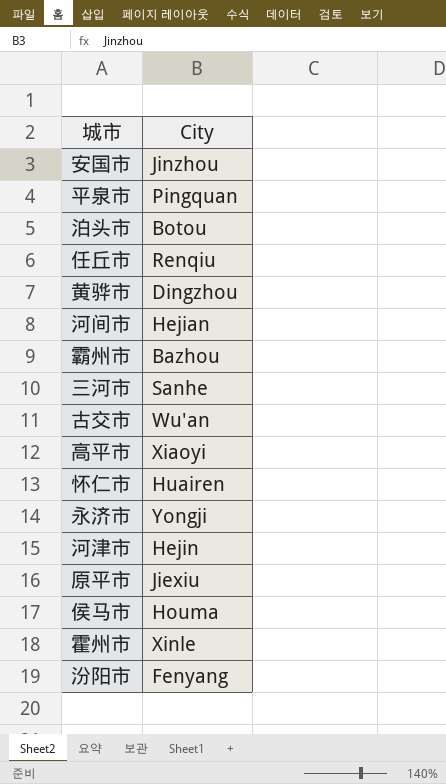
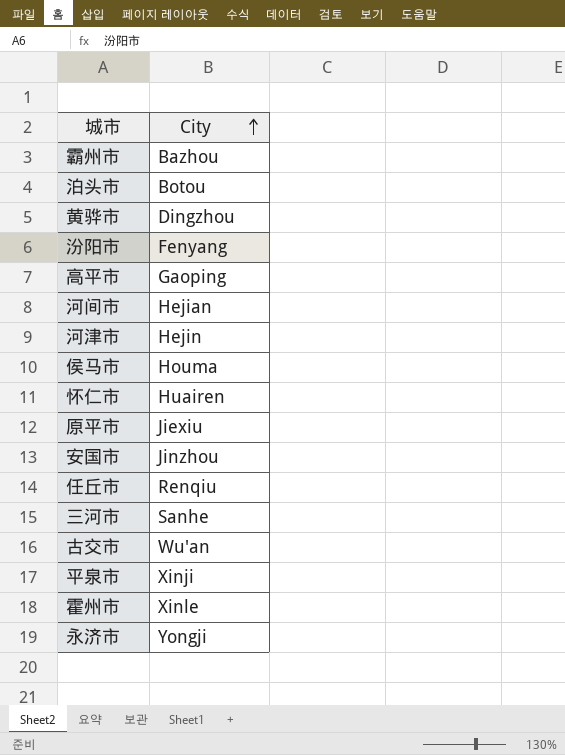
row order: none -> City ascending
高平市 | City: Xiaoyi -> Gaoping
平泉市 | City: Pingquan -> Xinji

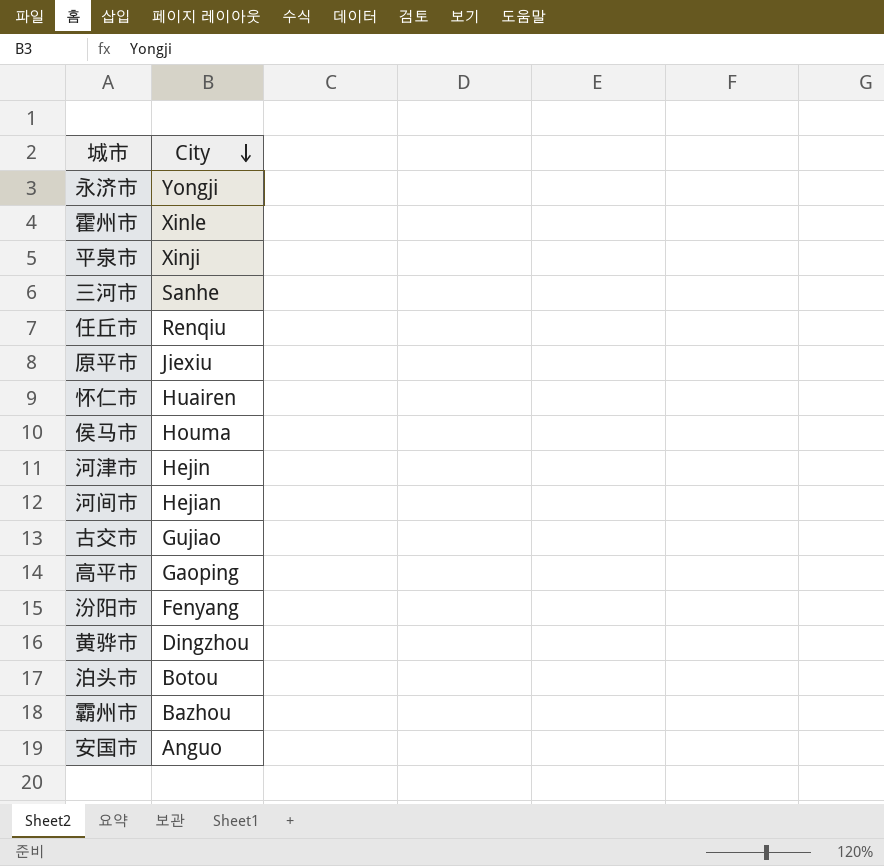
row order: City ascending -> City descending
古交市 | City: Wu'an -> Gujiao
安国市 | City: Jinzhou -> Anguo

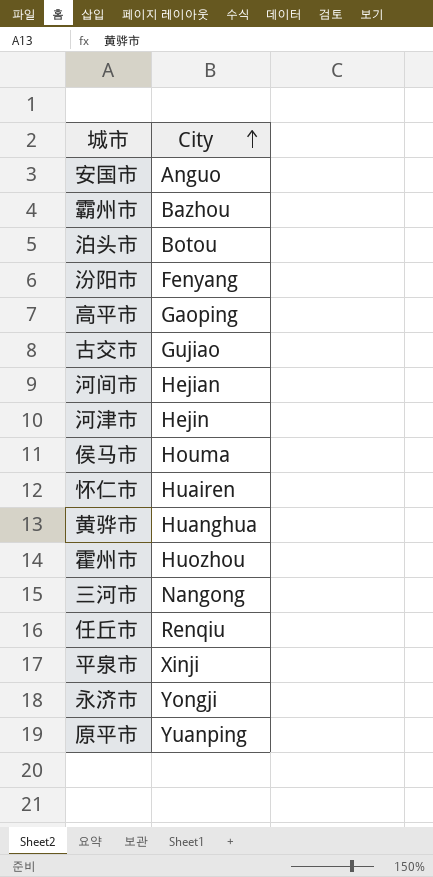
row order: City descending -> City ascending
黄骅市 | City: Dingzhou -> Huanghua
霍州市 | City: Xinle -> Huozhou
三河市 | City: Sanhe -> Nangong
原平市 | City: Jiexiu -> Yuanping

